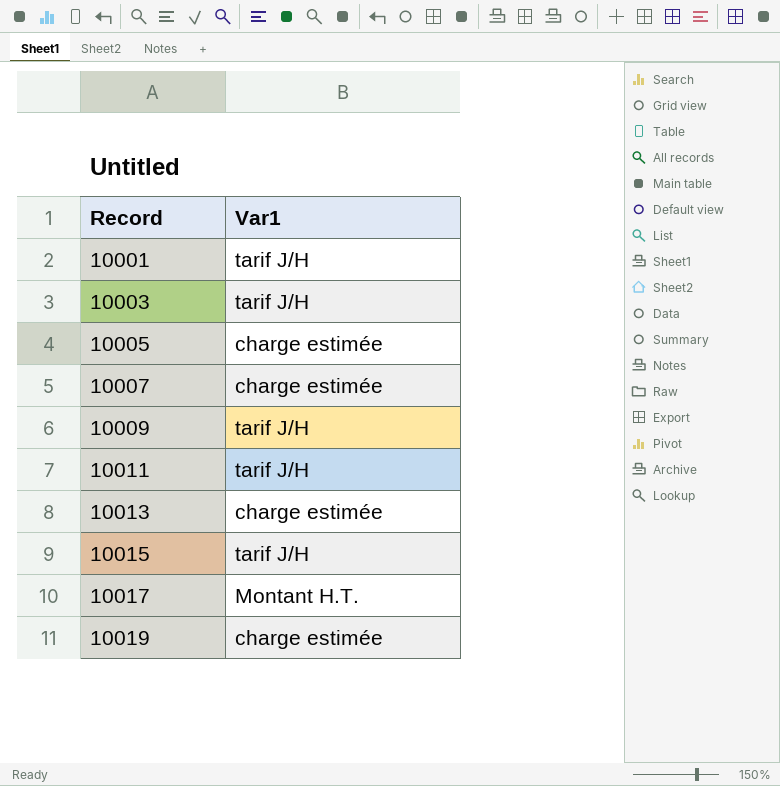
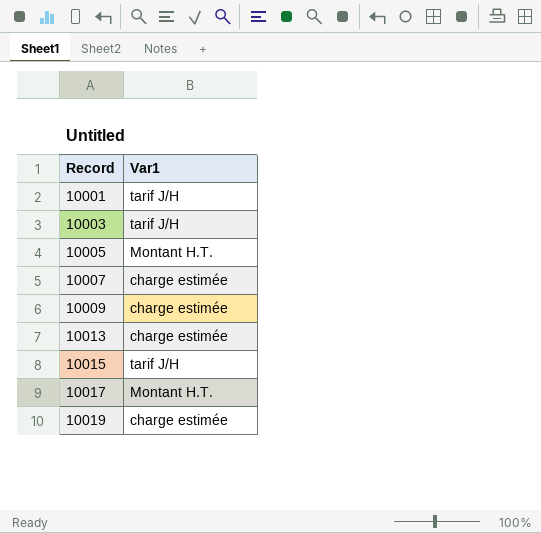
row 10011: tarif J/H -> none
10005 | Var1: charge estimée -> Montant H.T.
10009 | Var1: tarif J/H -> charge estimée

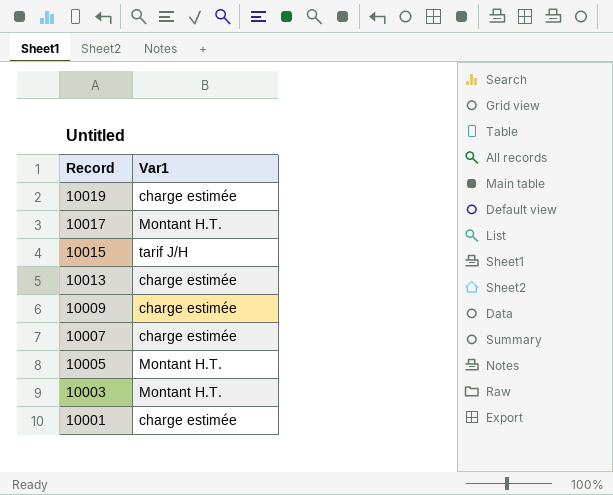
row order: Record ascending -> Record descending
10003 | Var1: tarif J/H -> Montant H.T.
10001 | Var1: tarif J/H -> charge estimée

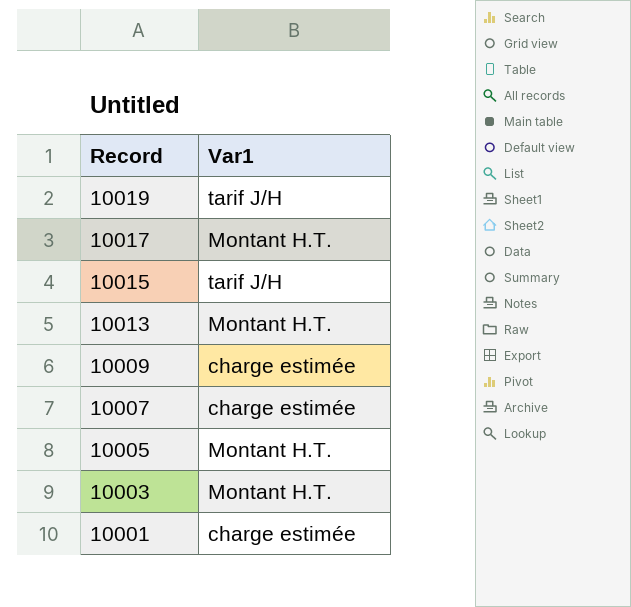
10019 | Var1: charge estimée -> tarif J/H
10013 | Var1: charge estimée -> Montant H.T.

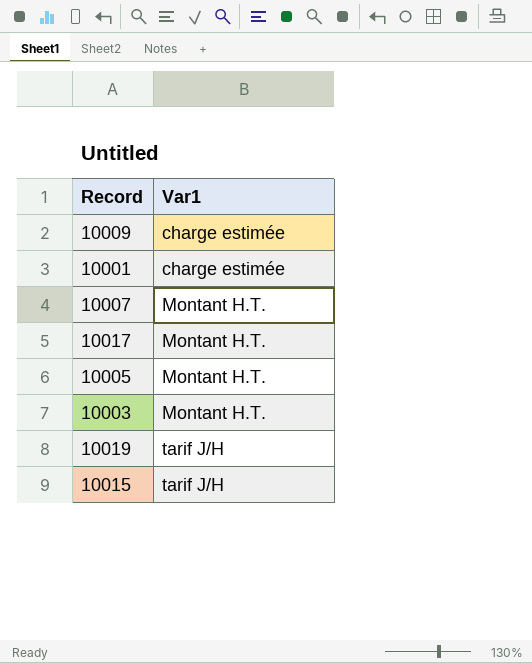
row order: Record descending -> Var1 ascending
row 10013: Montant H.T. -> none
10007 | Var1: charge estimée -> Montant H.T.

